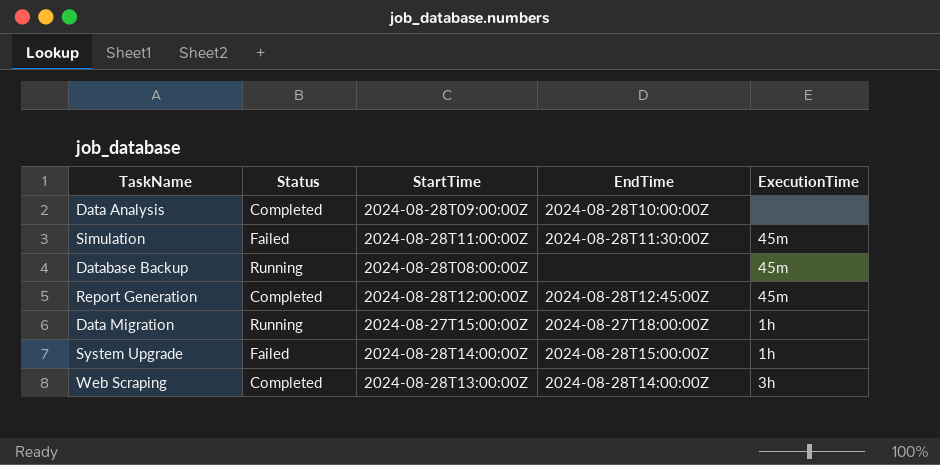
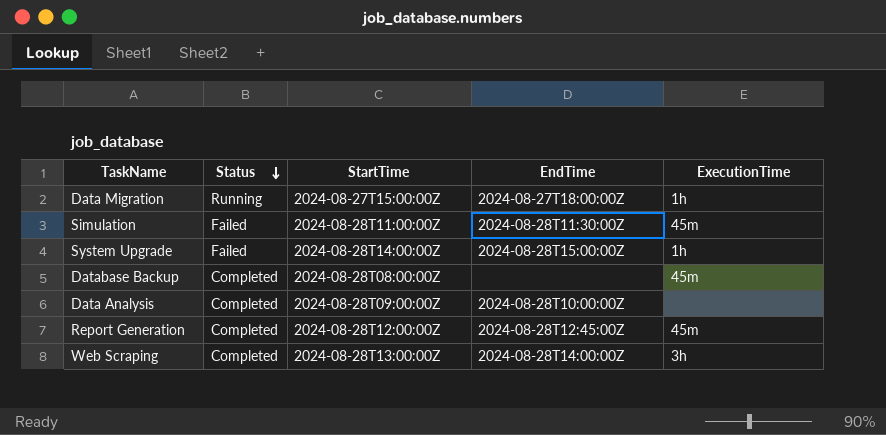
row order: none -> Status descending
Database Backup | Status: Running -> Completed

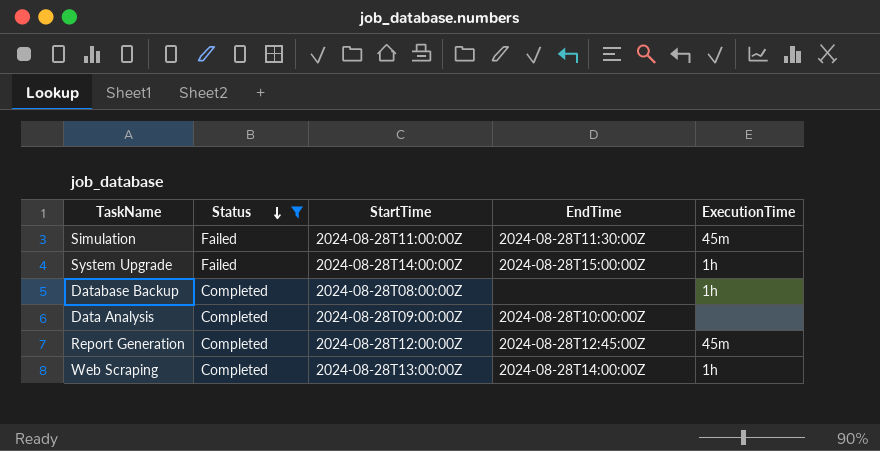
filter: none -> Status != Running
Database Backup | ExecutionTime: 45m -> 1h
Web Scraping | ExecutionTime: 3h -> 1h

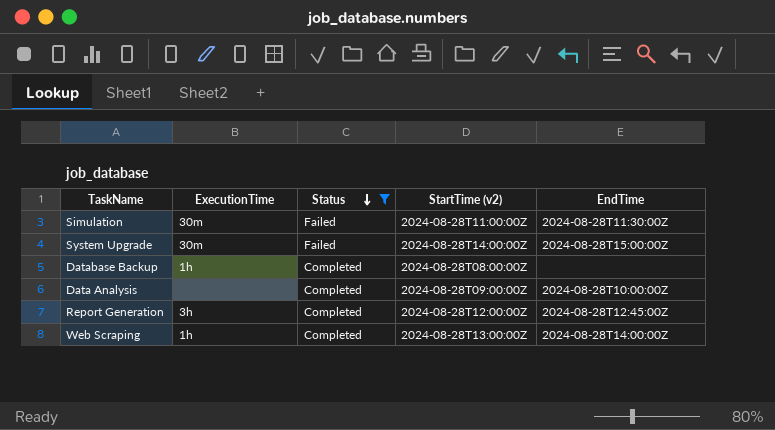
column ExecutionTime | position: 5 -> 2
column name: StartTime -> StartTime (v2)
Simulation | ExecutionTime: 45m -> 30m
System Upgrade | ExecutionTime: 1h -> 30m
Report Generation | ExecutionTime: 45m -> 3h

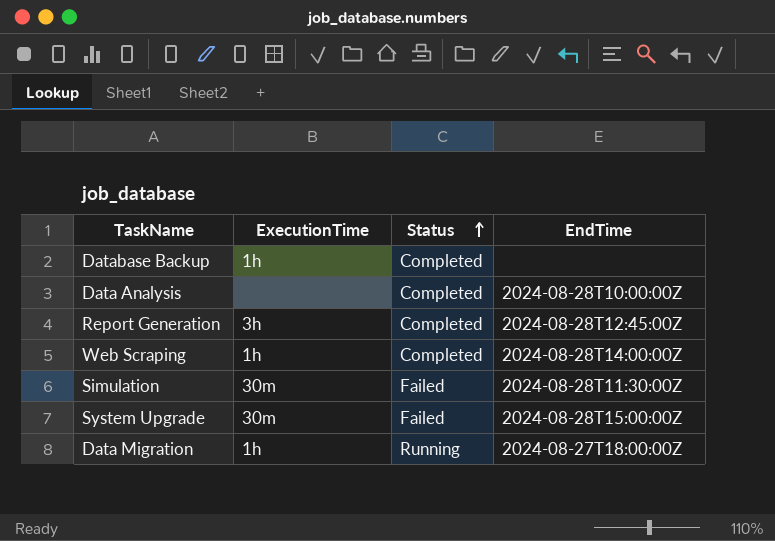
filter: Status != Running -> none
row order: Status descending -> Status ascending
column StartTime (v2) | position: 4 -> none

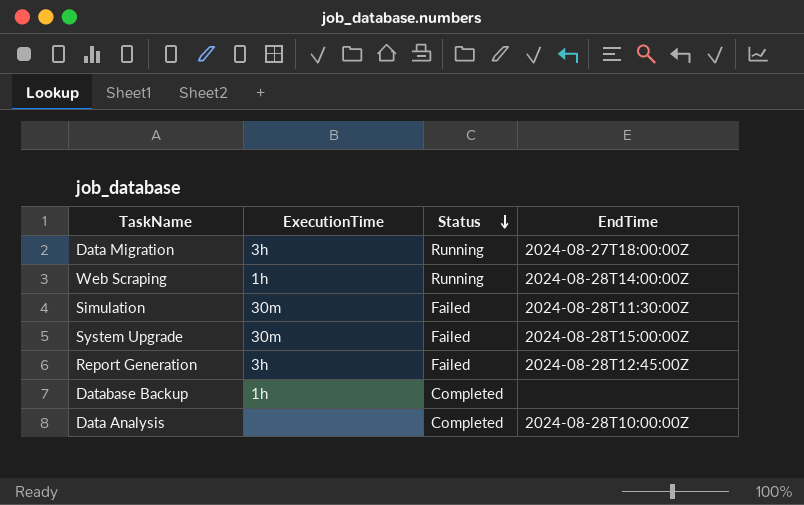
row order: Status ascending -> Status descending
Data Migration | ExecutionTime: 1h -> 3h
Web Scraping | Status: Completed -> Running
Report Generation | Status: Completed -> Failed

